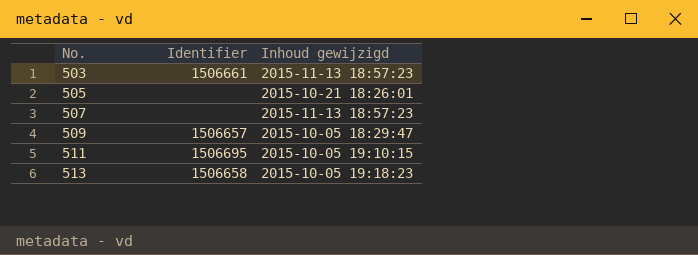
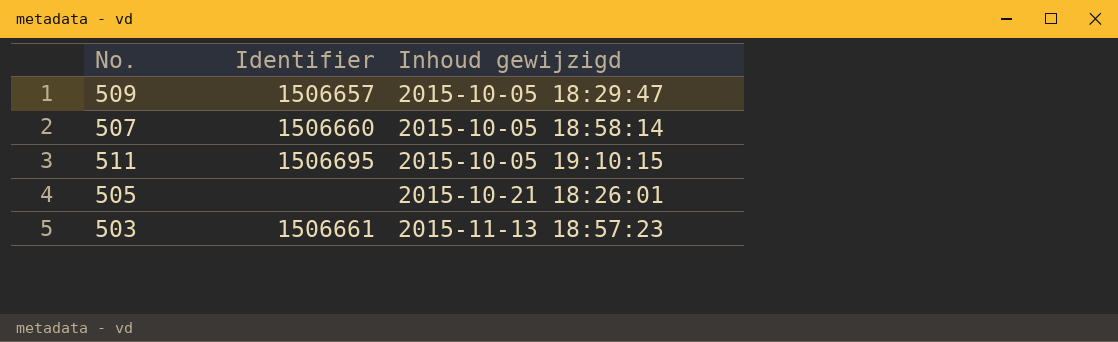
row order: No. ascending -> Inhoud gewijzigd ascending
row 513: 1506658 | 2015-10-05 19:18:23 -> none
507 | Identifier: none -> 1506660
507 | Inhoud gewijzigd: 2015-11-13 18:57:23 -> 2015-10-05 18:58:14

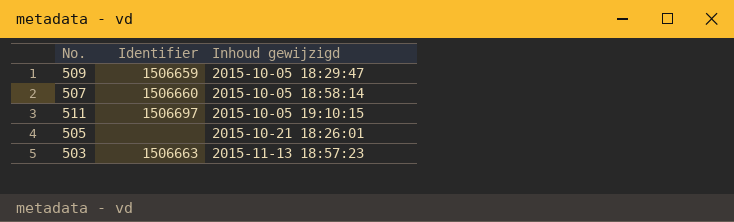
509 | Identifier: 1506657 -> 1506659
511 | Identifier: 1506695 -> 1506697
503 | Identifier: 1506661 -> 1506663

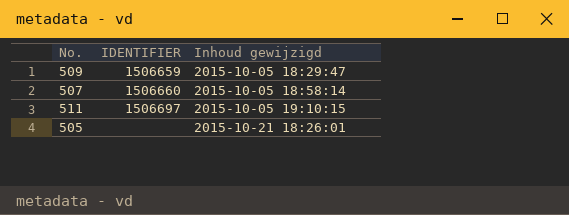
column name: Identifier -> IDENTIFIER
row 503: 1506663 | 2015-11-13 18:57:23 -> none

